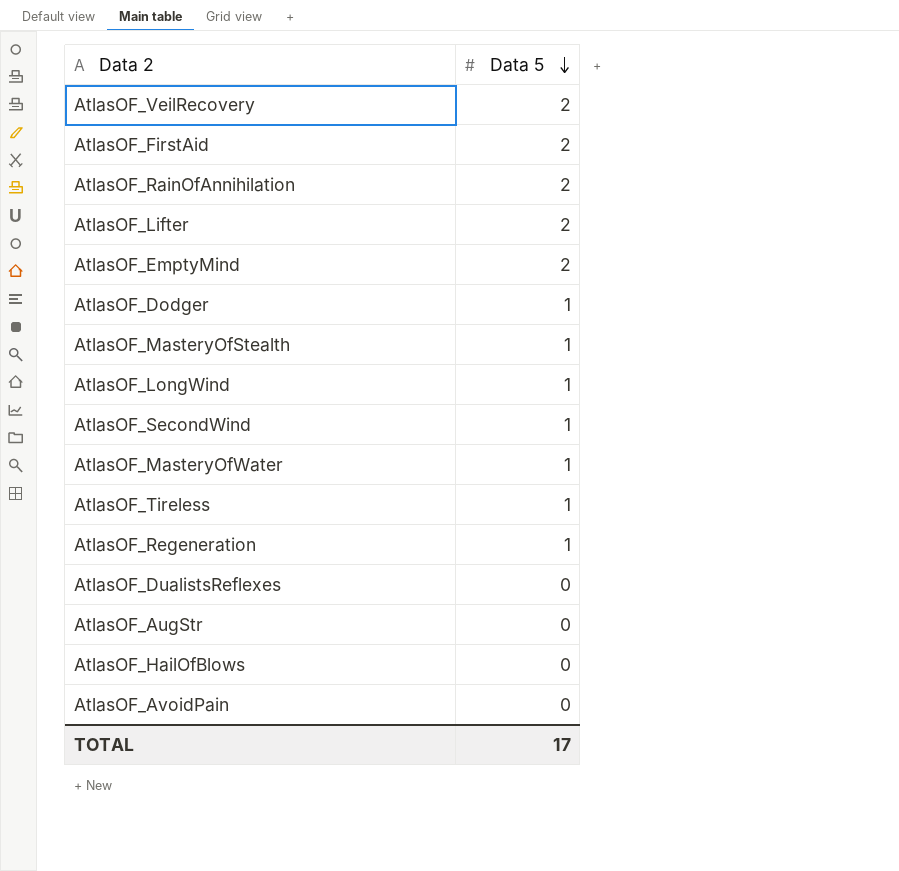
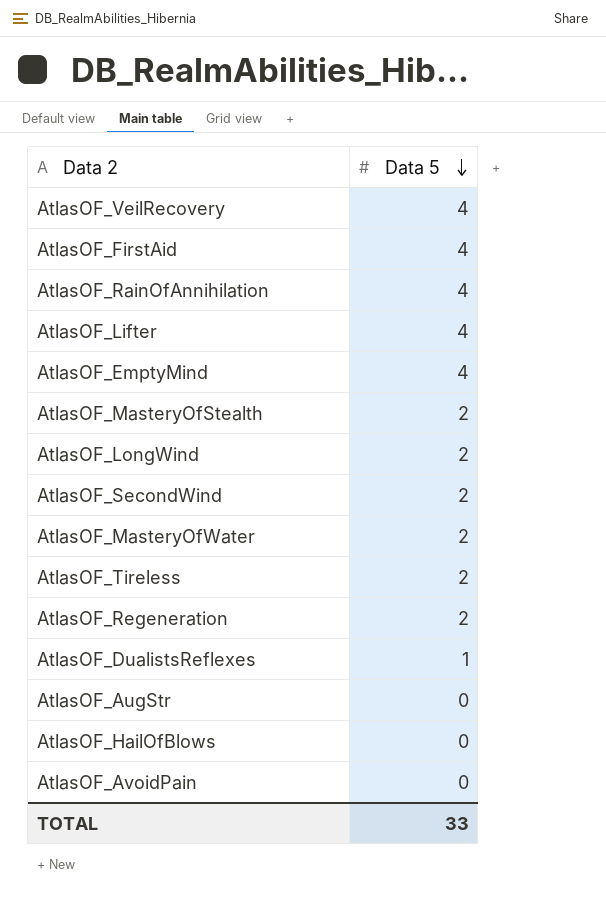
row AtlasOF_Dodger: 1 -> none
AtlasOF_VeilRecovery | Data 5: 2 -> 4
AtlasOF_FirstAid | Data 5: 2 -> 4
AtlasOF_RainOfAnnihilation | Data 5: 2 -> 4
AtlasOF_Lifter | Data 5: 2 -> 4
AtlasOF_EmptyMind | Data 5: 2 -> 4
AtlasOF_MasteryOfStealth | Data 5: 1 -> 2
AtlasOF_LongWind | Data 5: 1 -> 2
AtlasOF_SecondWind | Data 5: 1 -> 2
AtlasOF_MasteryOfWater | Data 5: 1 -> 2
AtlasOF_Tireless | Data 5: 1 -> 2
AtlasOF_Regeneration | Data 5: 1 -> 2
AtlasOF_DualistsReflexes | Data 5: 0 -> 1
TOTAL | Data 5: 17 -> 33

